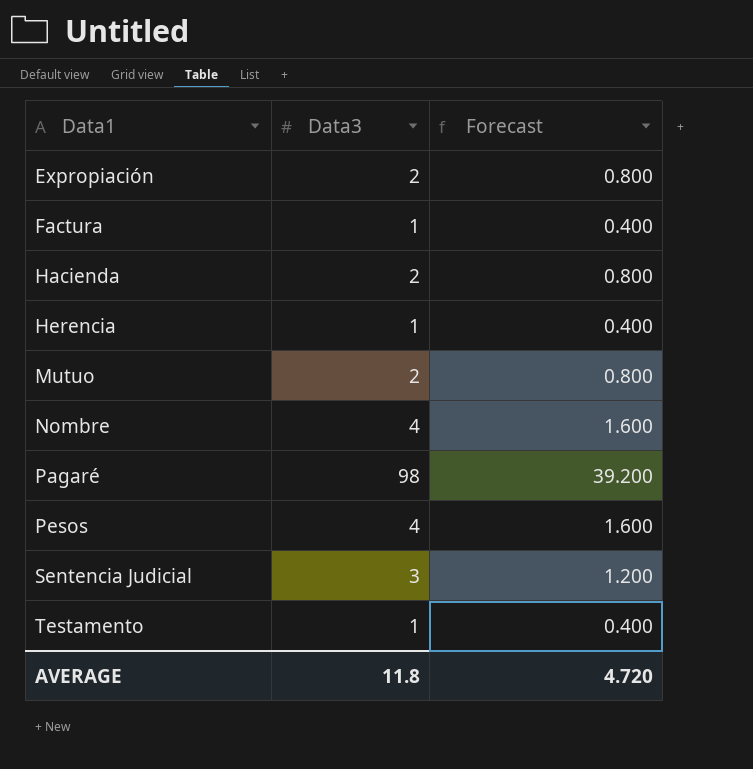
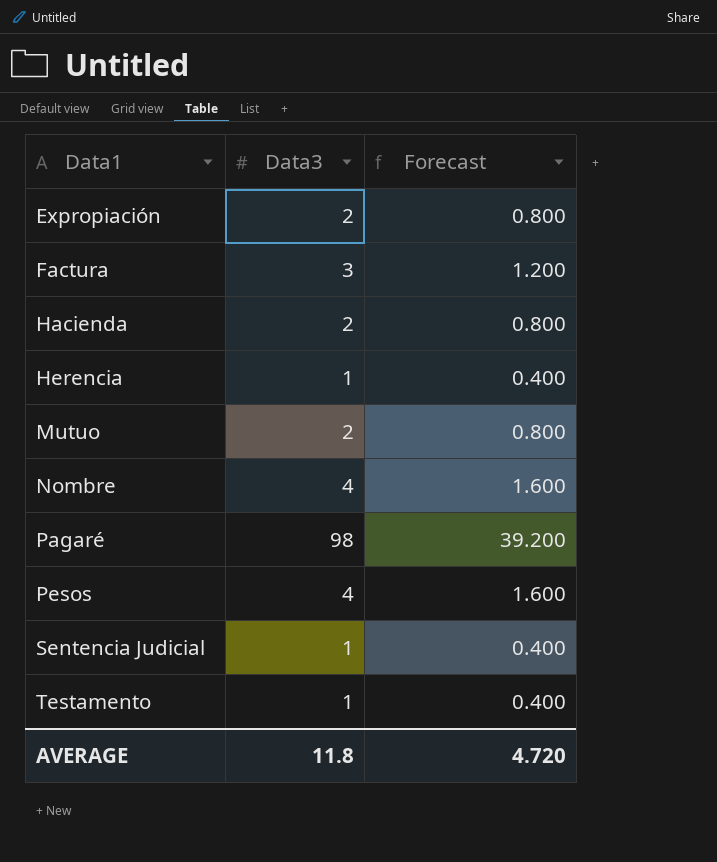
Factura | Data3: 1 -> 3
Factura | Forecast: 0.400 -> 1.200
Sentencia Judicial | Data3: 3 -> 1
Sentencia Judicial | Forecast: 1.200 -> 0.400

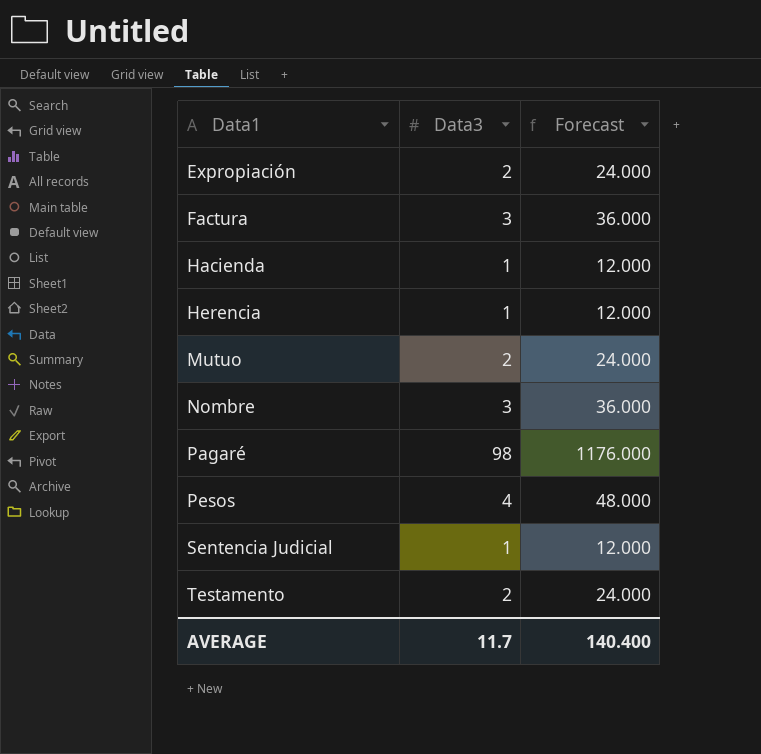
column Forecast | formula: [Data3] * 0.4 -> [Data3] * 12
Hacienda | Data3: 2 -> 1
Nombre | Data3: 4 -> 3
Testamento | Data3: 1 -> 2
AVERAGE | Data3: 11.8 -> 11.7
AVERAGE | Forecast: 4.720 -> 140.400

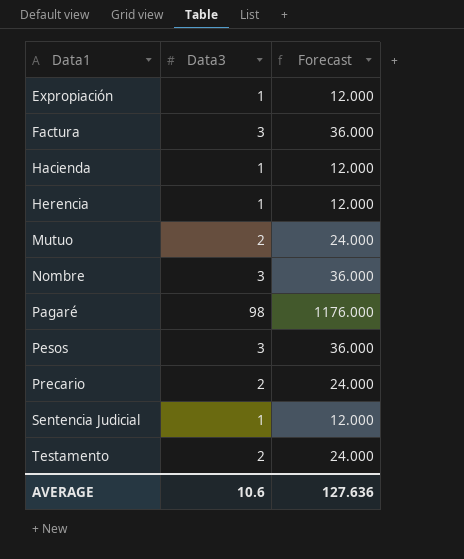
Expropiación | Data3: 2 -> 1
Expropiación | Forecast: 24.000 -> 12.000
Pesos | Data3: 4 -> 3
Pesos | Forecast: 48.000 -> 36.000
row Precario: none -> 2 | 24.000
AVERAGE | Data3: 11.7 -> 10.6
AVERAGE | Forecast: 140.400 -> 127.636

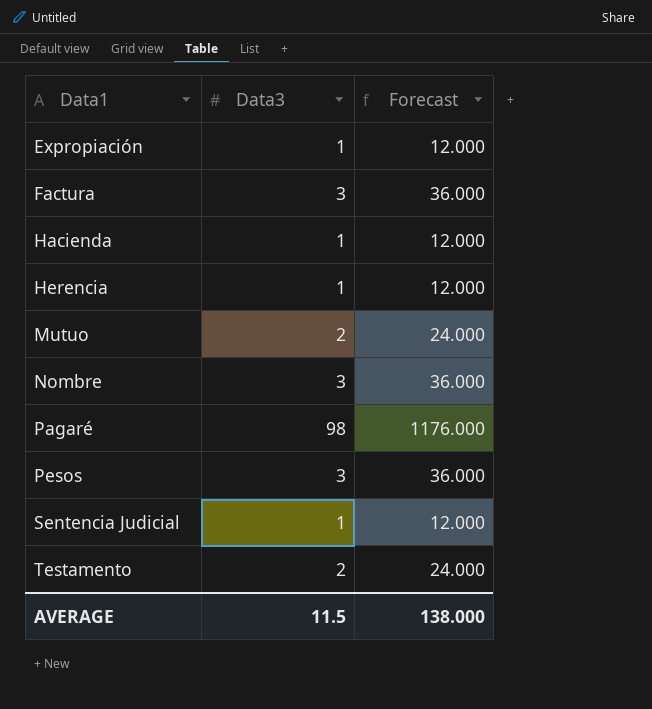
row Precario: 2 | 24.000 -> none
AVERAGE | Data3: 10.6 -> 11.5
AVERAGE | Forecast: 127.636 -> 138.000

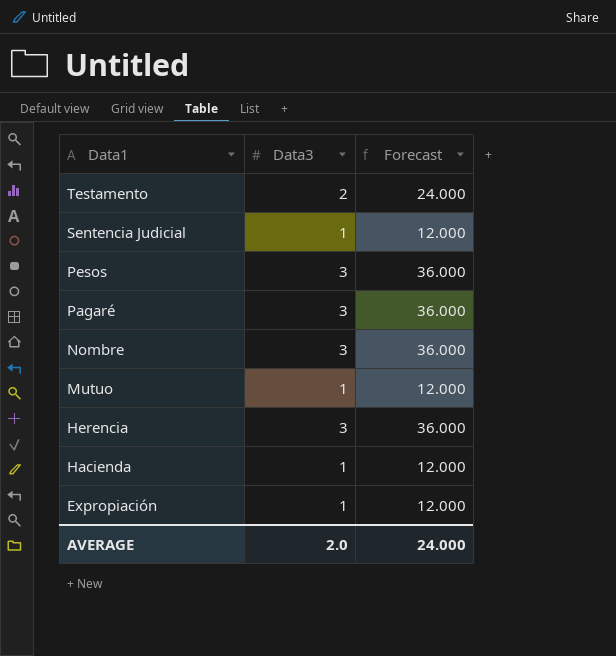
row order: Data1 ascending -> Data1 descending
row Factura: 3 | 36.000 -> none
Pagaré | Data3: 98 -> 3
Pagaré | Forecast: 1176.000 -> 36.000
Mutuo | Data3: 2 -> 1
Mutuo | Forecast: 24.000 -> 12.000
Herencia | Data3: 1 -> 3
Herencia | Forecast: 12.000 -> 36.000
AVERAGE | Data3: 11.5 -> 2.0
AVERAGE | Forecast: 138.000 -> 24.000

